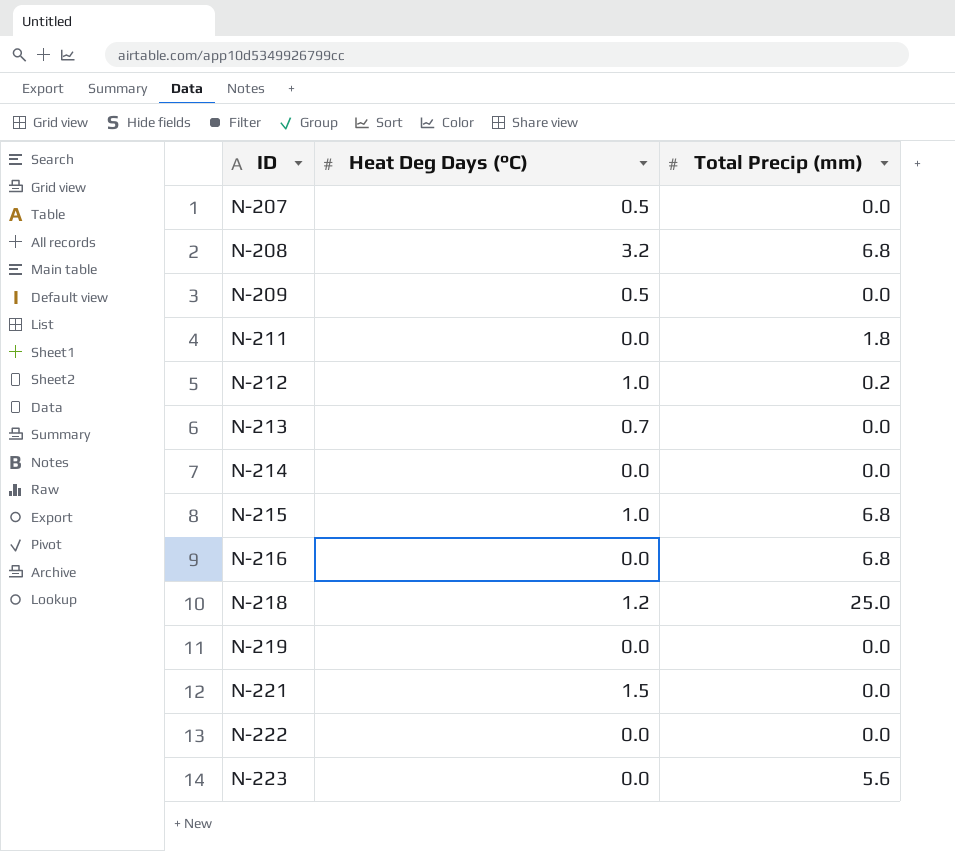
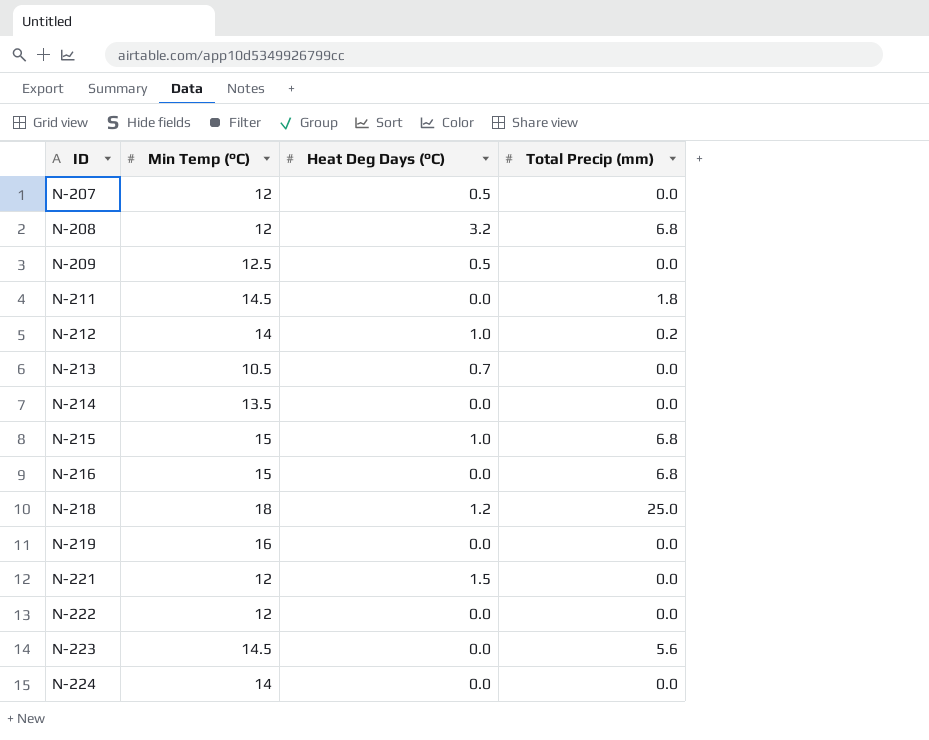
column Min Temp (°C) | position: none -> 2
row N-224: none -> 14 | 0.0 | 0.0

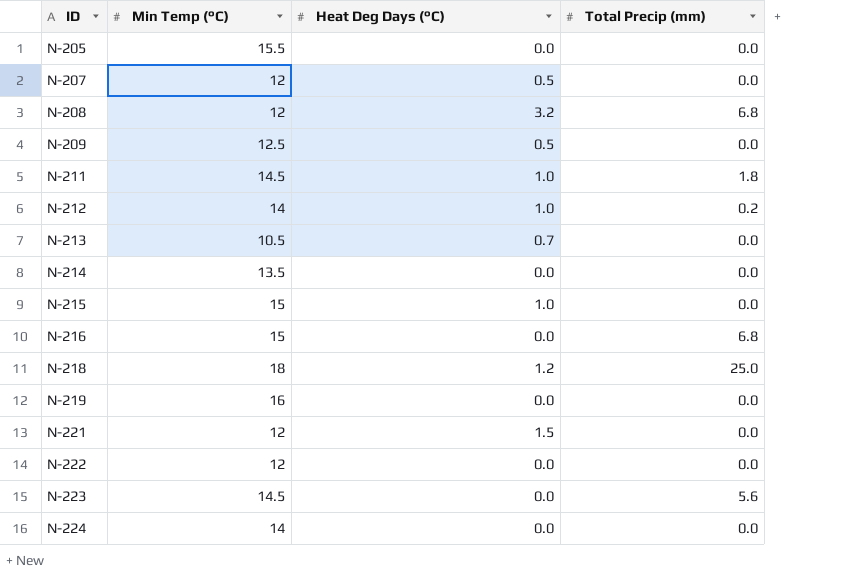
row N-205: none -> 15.5 | 0.0 | 0.0
N-211 | Heat Deg Days (°C): 0.0 -> 1.0
N-215 | Total Precip (mm): 6.8 -> 0.0

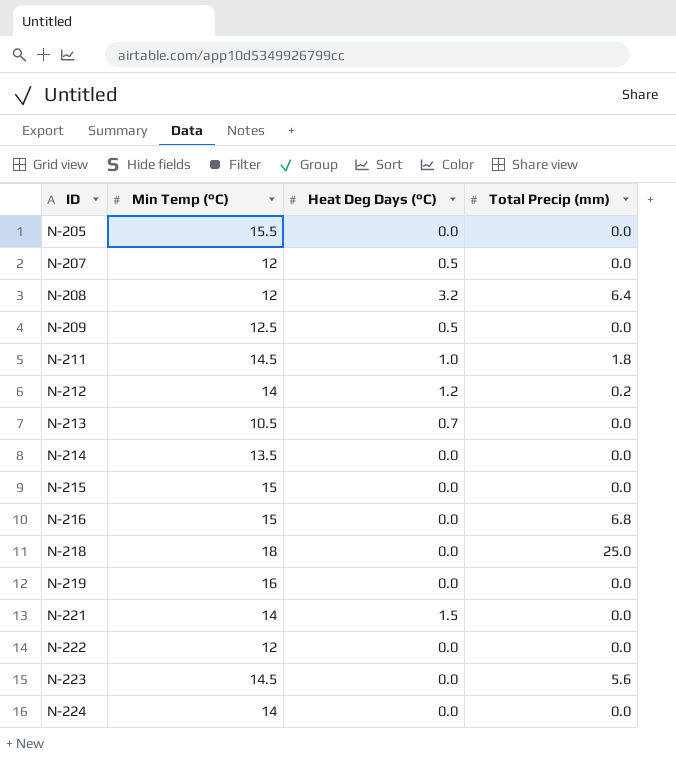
N-208 | Total Precip (mm): 6.8 -> 6.4
N-212 | Heat Deg Days (°C): 1.0 -> 1.2
N-215 | Heat Deg Days (°C): 1.0 -> 0.0
N-218 | Heat Deg Days (°C): 1.2 -> 0.0
N-221 | Min Temp (°C): 12 -> 14

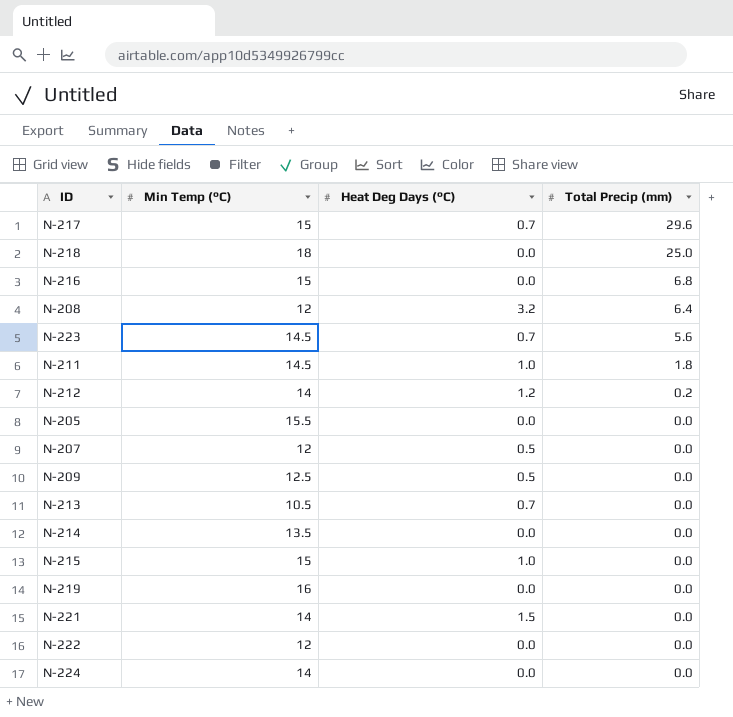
row order: ID ascending -> Total Precip (mm) descending
row N-217: none -> 15 | 0.7 | 29.6
N-223 | Heat Deg Days (°C): 0.0 -> 0.7
N-215 | Heat Deg Days (°C): 0.0 -> 1.0

